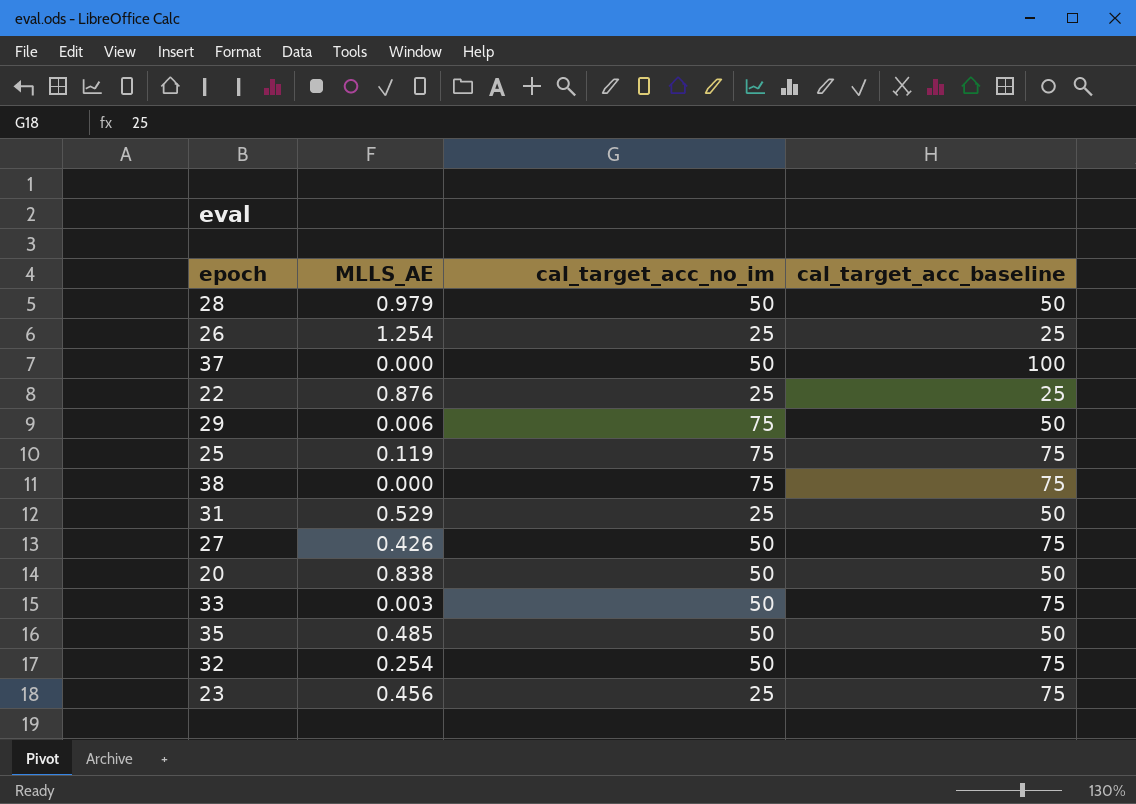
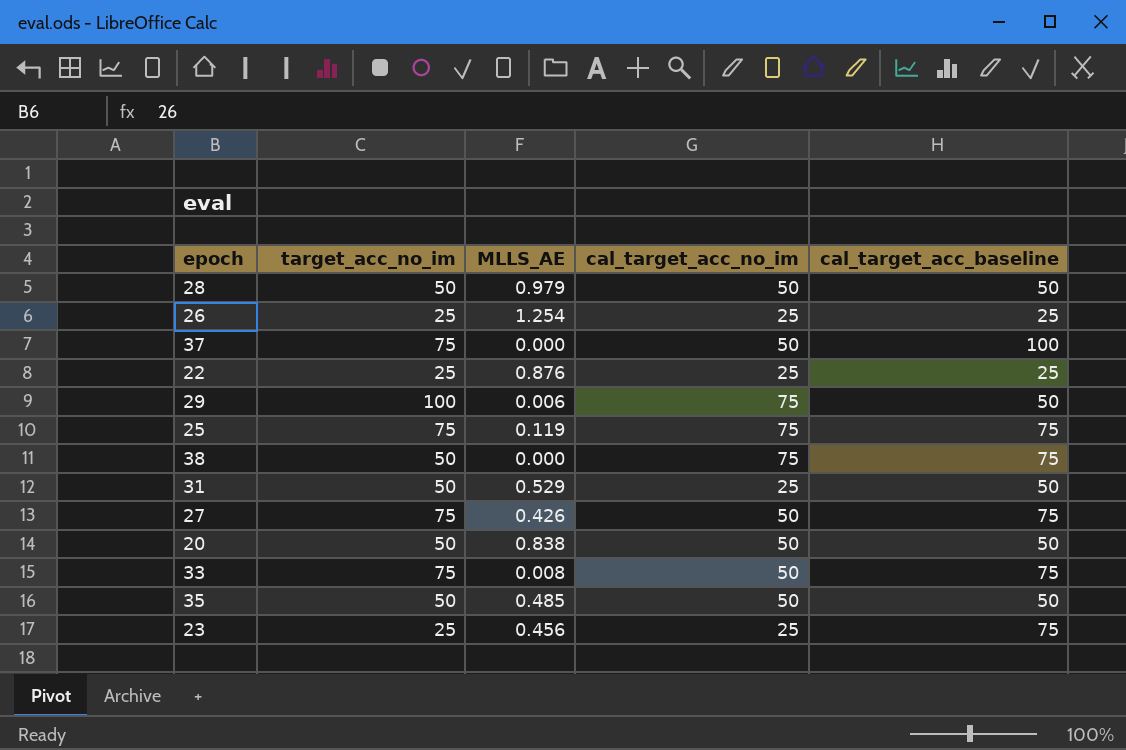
column target_acc_no_im | position: none -> 2
row 32: 0.254 | 50 | 75 -> none
33 | MLLS_AE: 0.003 -> 0.008

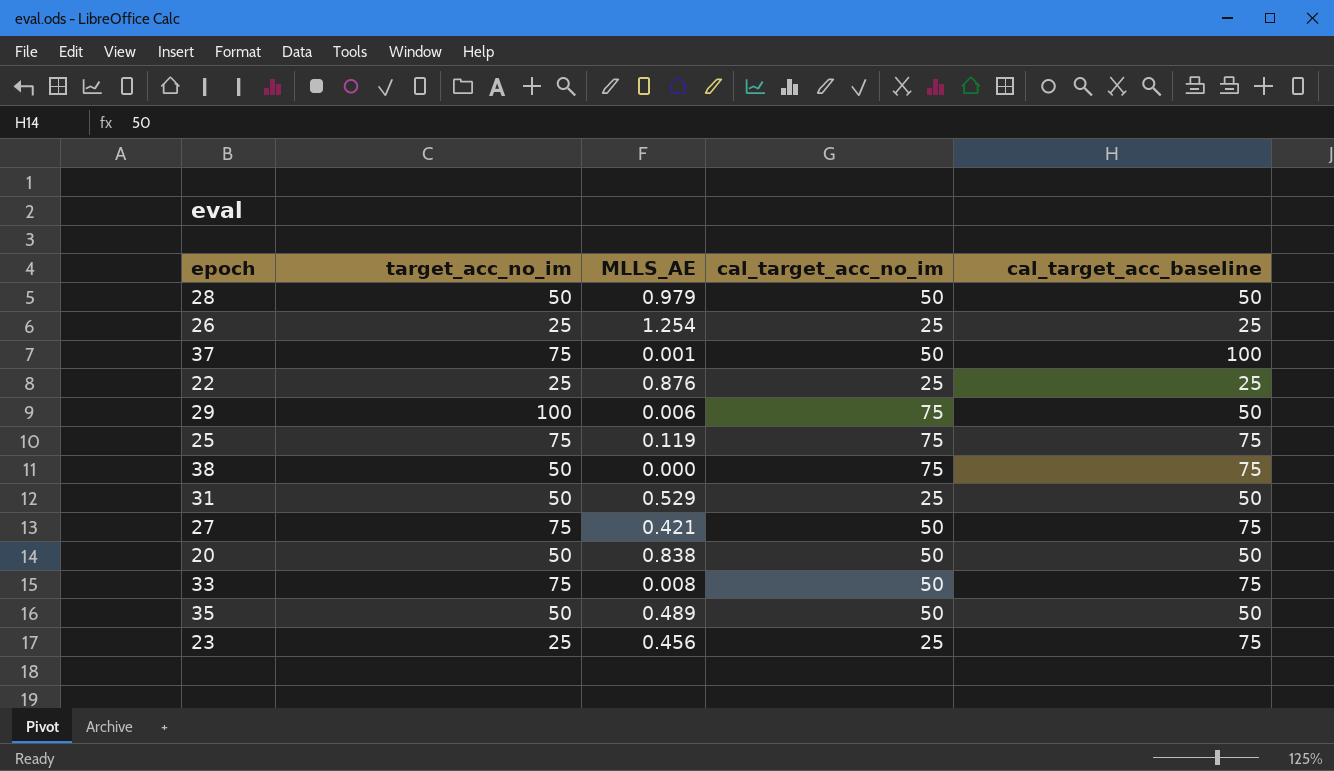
37 | MLLS_AE: 0.000 -> 0.001
27 | MLLS_AE: 0.426 -> 0.421
35 | MLLS_AE: 0.485 -> 0.489

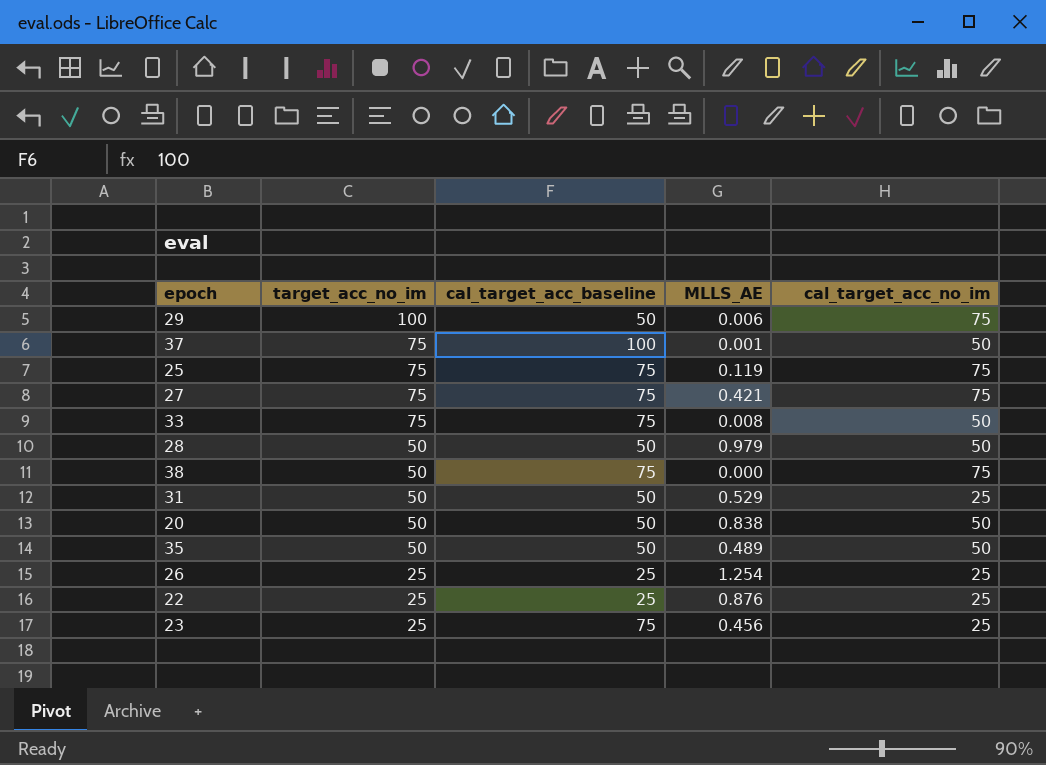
row order: none -> target_acc_no_im descending
column cal_target_acc_baseline | position: 5 -> 3
27 | cal_target_acc_no_im: 50 -> 75

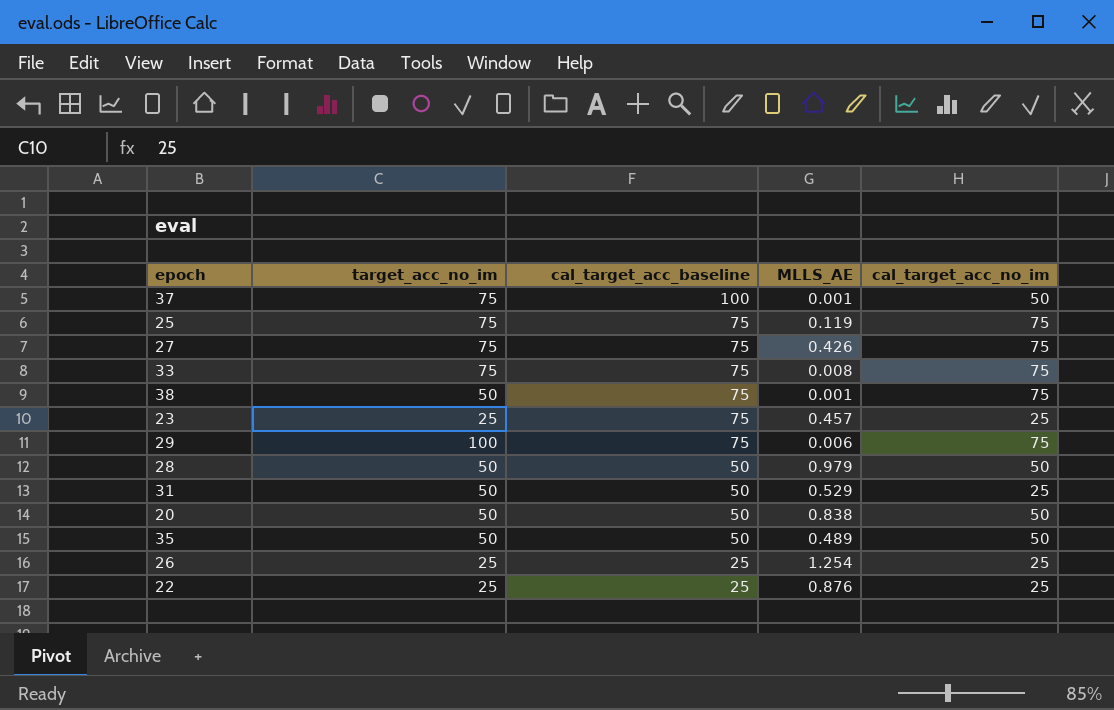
row order: target_acc_no_im descending -> cal_target_acc_baseline descending
27 | MLLS_AE: 0.421 -> 0.426
33 | cal_target_acc_no_im: 50 -> 75
38 | MLLS_AE: 0.000 -> 0.001
23 | MLLS_AE: 0.456 -> 0.457
29 | cal_target_acc_baseline: 50 -> 75

